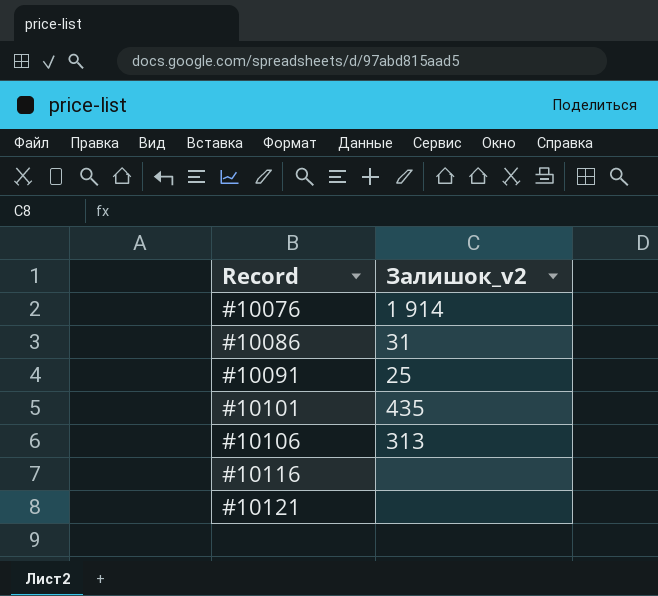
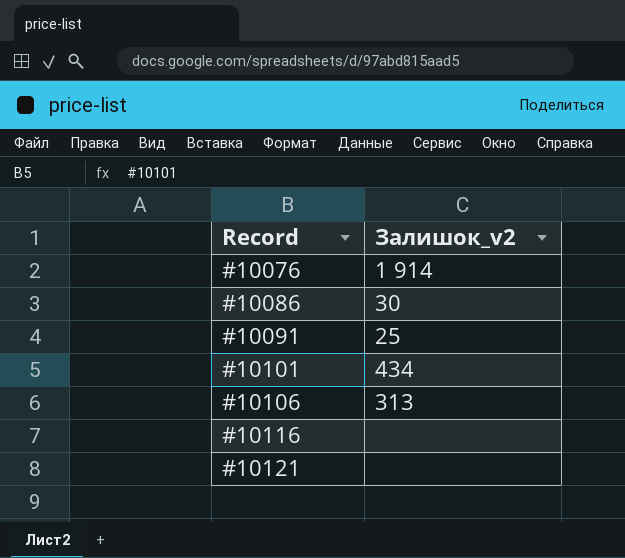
#10086 | Залишок_v2: 31 -> 30
#10101 | Залишок_v2: 435 -> 434

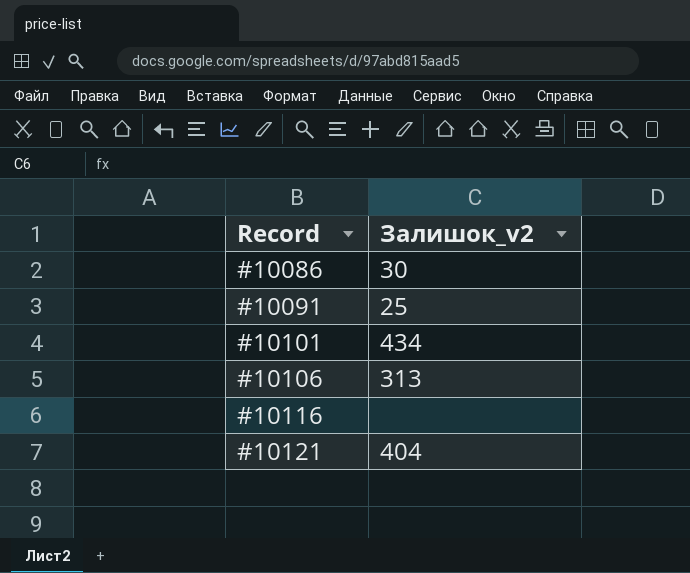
row #10076: 1 914 -> none
#10121 | Залишок_v2: none -> 404

